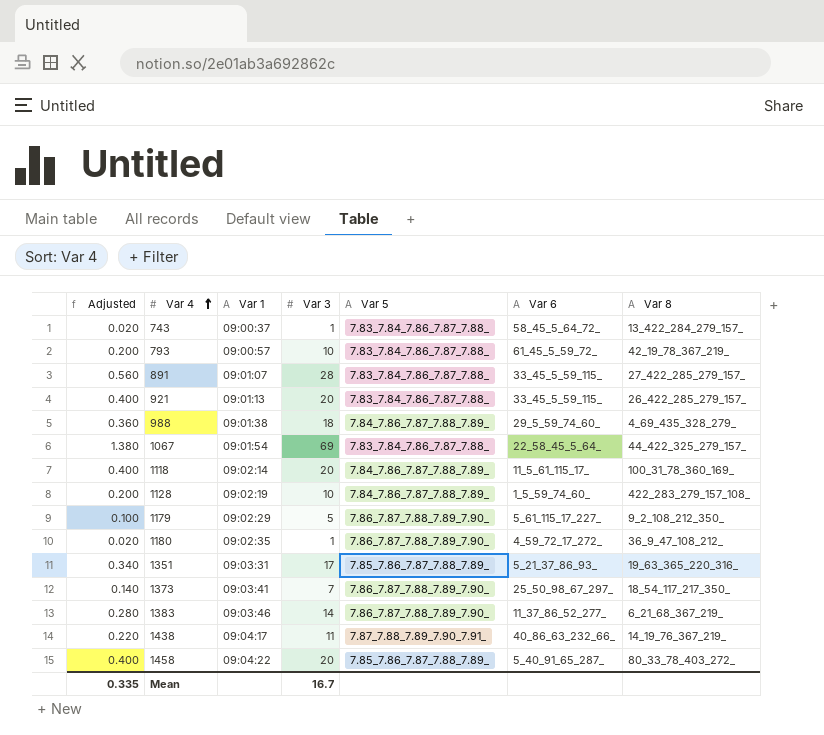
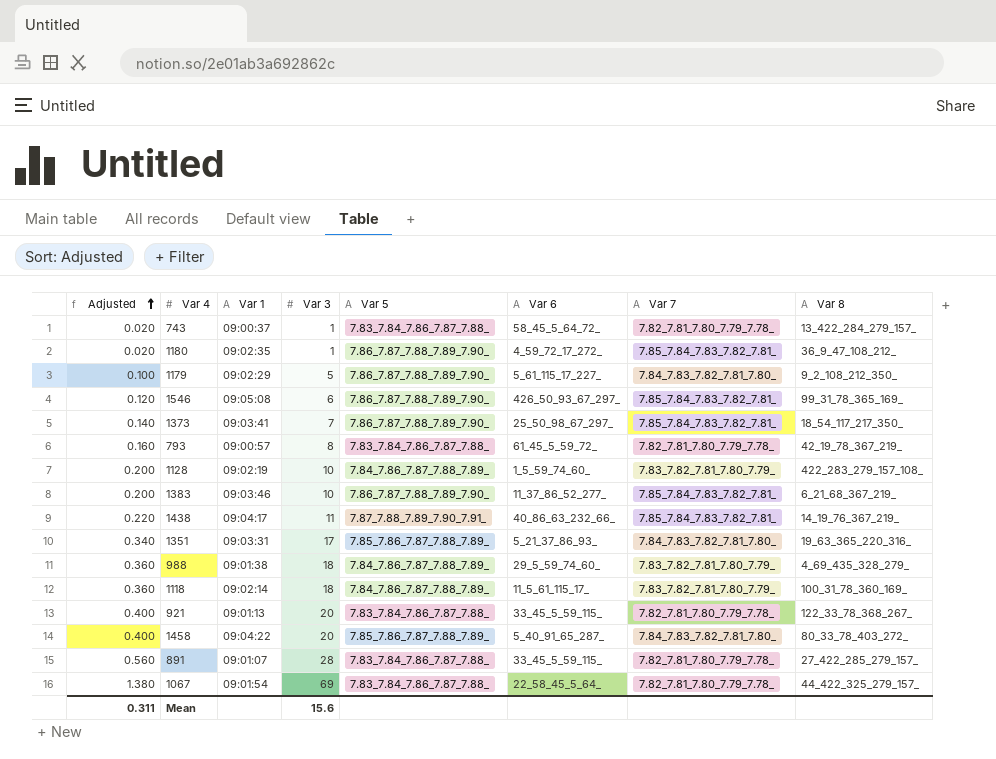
row order: Var 4 ascending -> Adjusted ascending
column Var 7 | position: none -> 7
row 1546: none -> 0.120 | 09:05:08 | 6 | 7.86_7.87_7.88_7.89_7.90_ | 426_50_93_67_297_ | 7.85_7.84_7.83_7.82_7.81_ | 99_31_78_365_169_
793 | Adjusted: 0.200 -> 0.160
793 | Var 3: 10 -> 8
1383 | Adjusted: 0.280 -> 0.200
1383 | Var 3: 14 -> 10
1118 | Adjusted: 0.400 -> 0.360
1118 | Var 3: 20 -> 18
921 | Var 8: 26_422_285_279_157_ -> 122_33_78_368_267_
Mean | Adjusted: 0.335 -> 0.311
Mean | Var 3: 16.7 -> 15.6

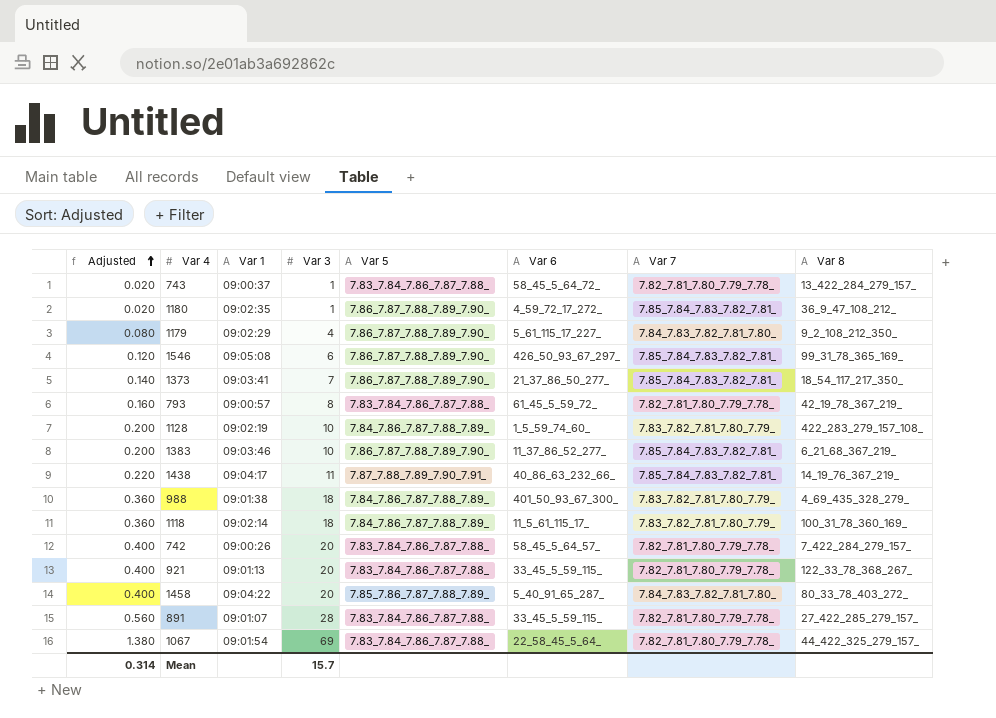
row 1351: 0.340 | 09:03:31 | 17 | 7.85_7.86_7.87_7.88_7.89_ | 5_21_37_86_93_ | 7.84_7.83_7.82_7.81_7.80_ | 19_63_365_220_316_ -> none
1179 | Adjusted: 0.100 -> 0.080
1179 | Var 3: 5 -> 4
1373 | Var 6: 25_50_98_67_297_ -> 21_37_86_50_277_
988 | Var 6: 29_5_59_74_60_ -> 401_50_93_67_300_
row 742: none -> 0.400 | 09:00:26 | 20 | 7.83_7.84_7.86_7.87_7.88_ | 58_45_5_64_57_ | 7.82_7.81_7.80_7.79_7.78_ | 7_422_284_279_157_
Mean | Adjusted: 0.311 -> 0.314
Mean | Var 3: 15.6 -> 15.7

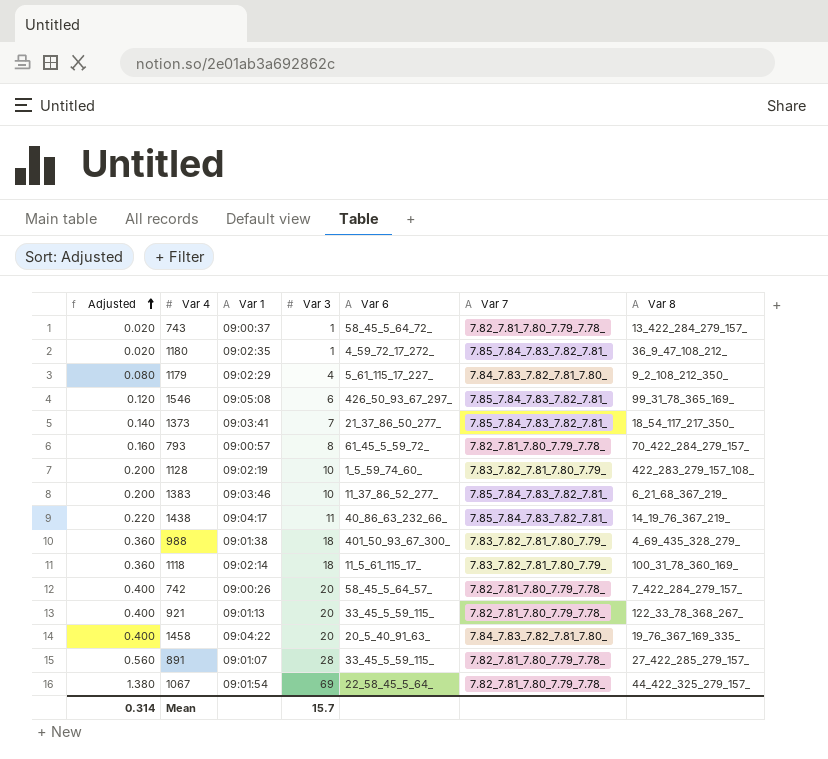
column Var 5 | position: 5 -> none
793 | Var 8: 42_19_78_367_219_ -> 70_422_284_279_157_
1458 | Var 6: 5_40_91_65_287_ -> 20_5_40_91_63_
1458 | Var 8: 80_33_78_403_272_ -> 19_76_367_169_335_

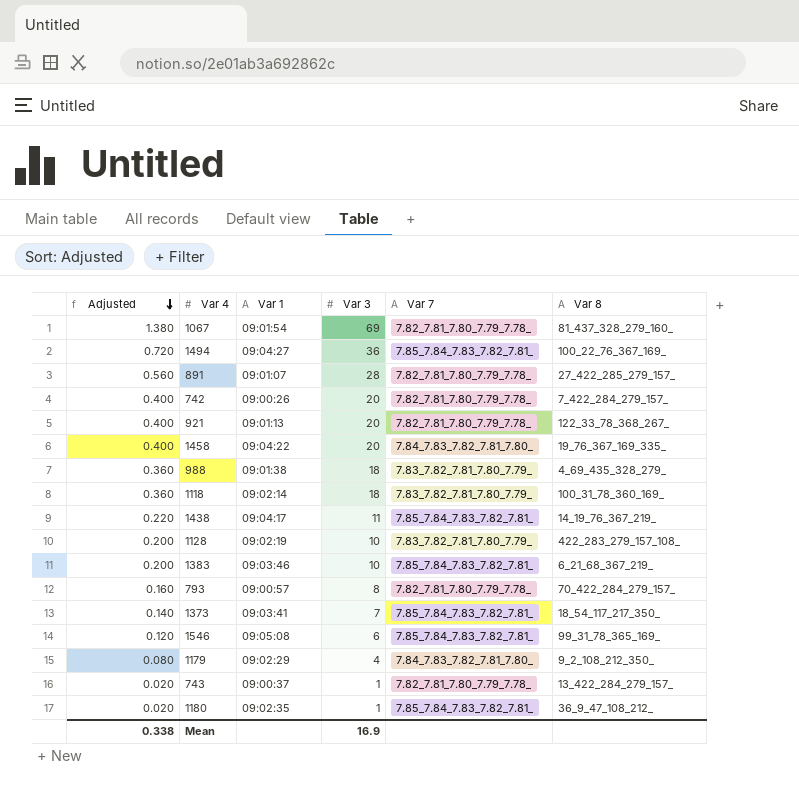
row order: Adjusted ascending -> Adjusted descending
column Var 6 | position: 5 -> none
1067 | Var 8: 44_422_325_279_157_ -> 81_437_328_279_160_
row 1494: none -> 0.720 | 09:04:27 | 36 | 7.85_7.84_7.83_7.82_7.81_ | 100_22_76_367_169_
Mean | Adjusted: 0.314 -> 0.338
Mean | Var 3: 15.7 -> 16.9

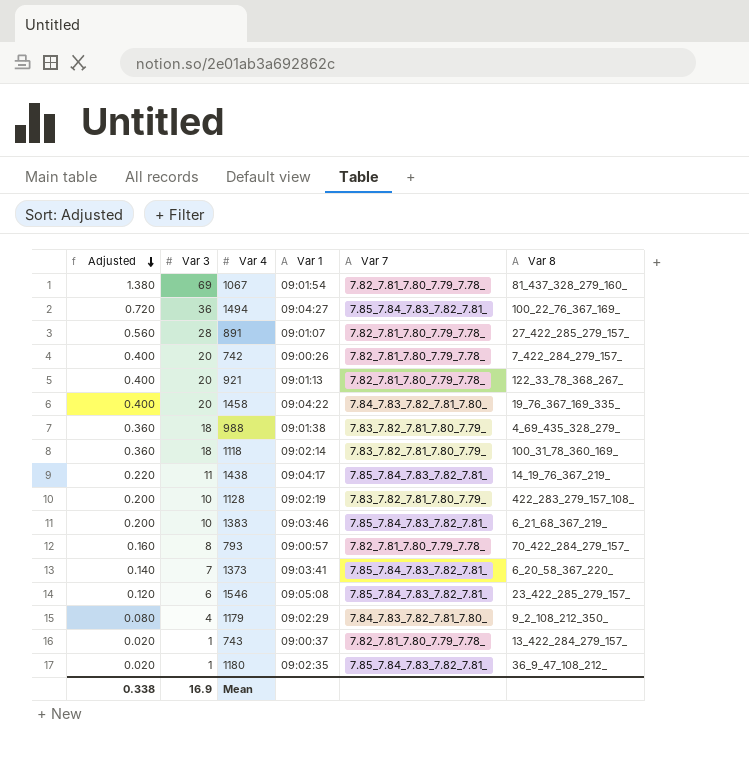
column Var 3 | position: 4 -> 2
1373 | Var 8: 18_54_117_217_350_ -> 6_20_58_367_220_
1546 | Var 8: 99_31_78_365_169_ -> 23_422_285_279_157_

